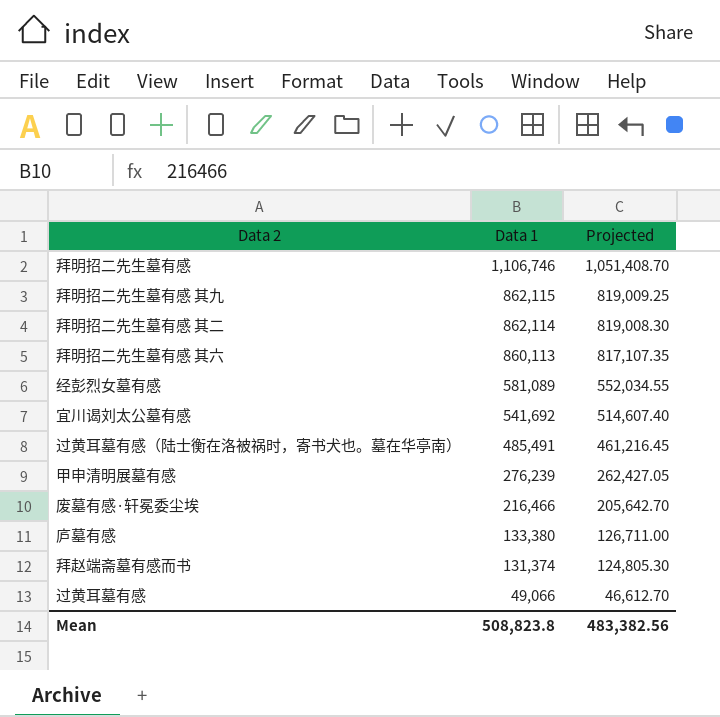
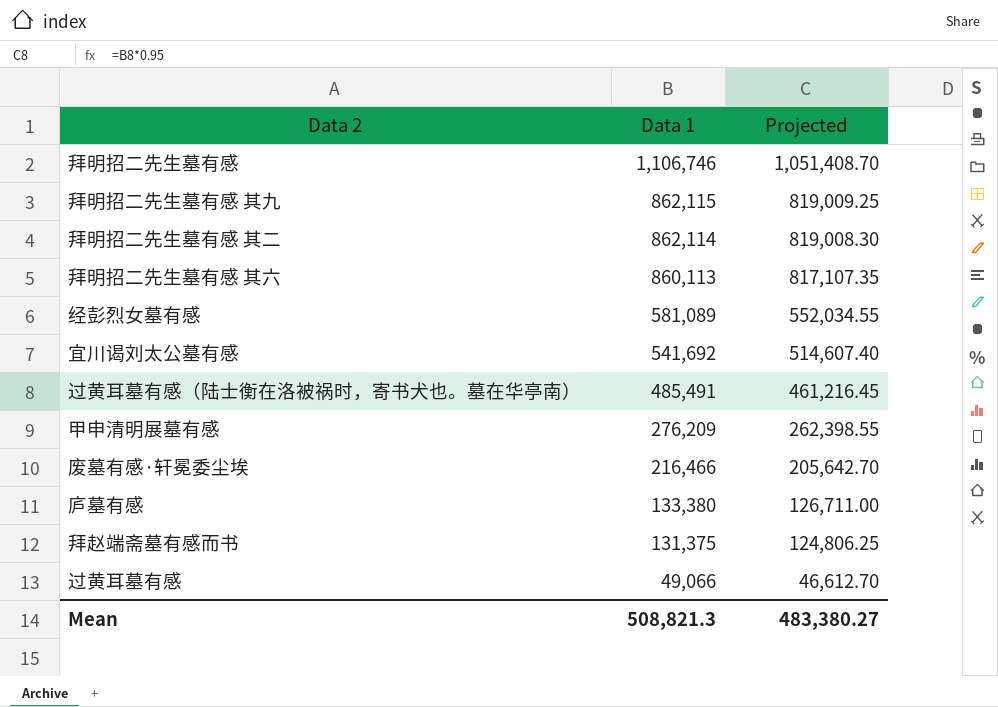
甲申清明展墓有感 | Data 1: 276,239 -> 276,209
甲申清明展墓有感 | Projected: 262,427.05 -> 262,398.55
拜赵端斋墓有感而书 | Data 1: 131,374 -> 131,375
拜赵端斋墓有感而书 | Projected: 124,805.30 -> 124,806.25
Mean | Data 1: 508,823.8 -> 508,821.3
Mean | Projected: 483,382.56 -> 483,380.27

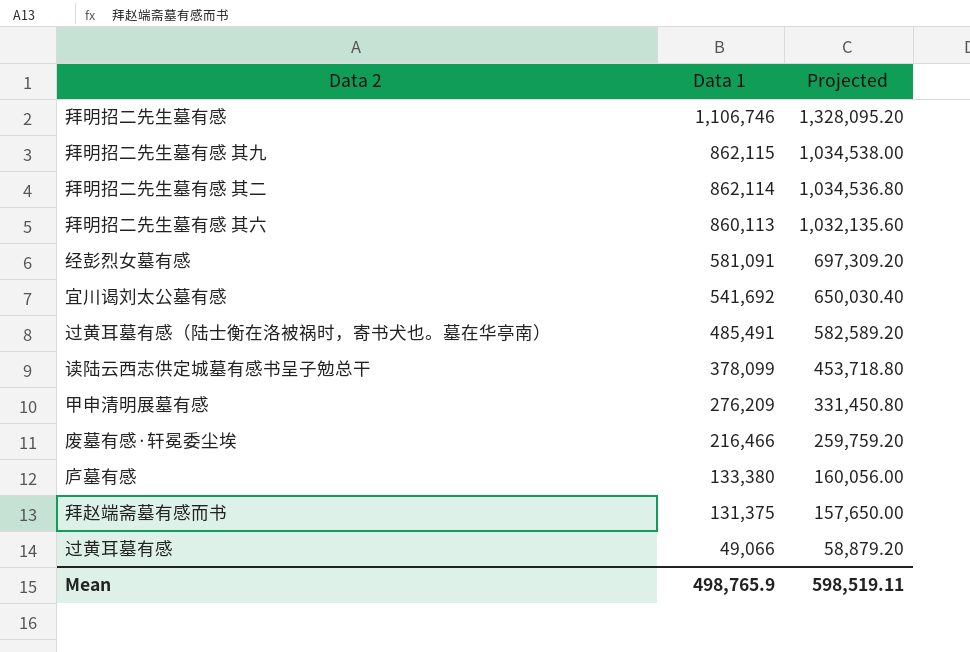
column Projected | formula: [Data 1] * 0.95 -> [Data 1] * 1.2
经彭烈女墓有感 | Data 1: 581,089 -> 581,091
row 读陆云西志供定城墓有感书呈子勉总干: none -> 378,099 | 453,718.80
Mean | Data 1: 508,821.3 -> 498,765.9
Mean | Projected: 483,380.27 -> 598,519.11

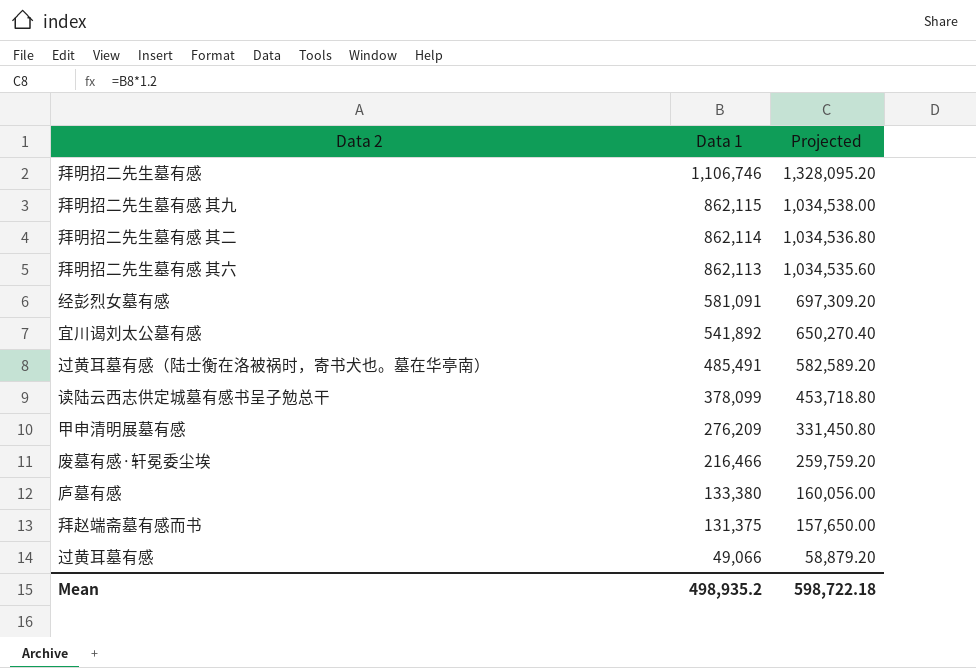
拜明招二先生墓有感 其六 | Data 1: 860,113 -> 862,113
拜明招二先生墓有感 其六 | Projected: 1,032,135.60 -> 1,034,535.60
宜川谒刘太公墓有感 | Data 1: 541,692 -> 541,892
宜川谒刘太公墓有感 | Projected: 650,030.40 -> 650,270.40
Mean | Data 1: 498,765.9 -> 498,935.2
Mean | Projected: 598,519.11 -> 598,722.18

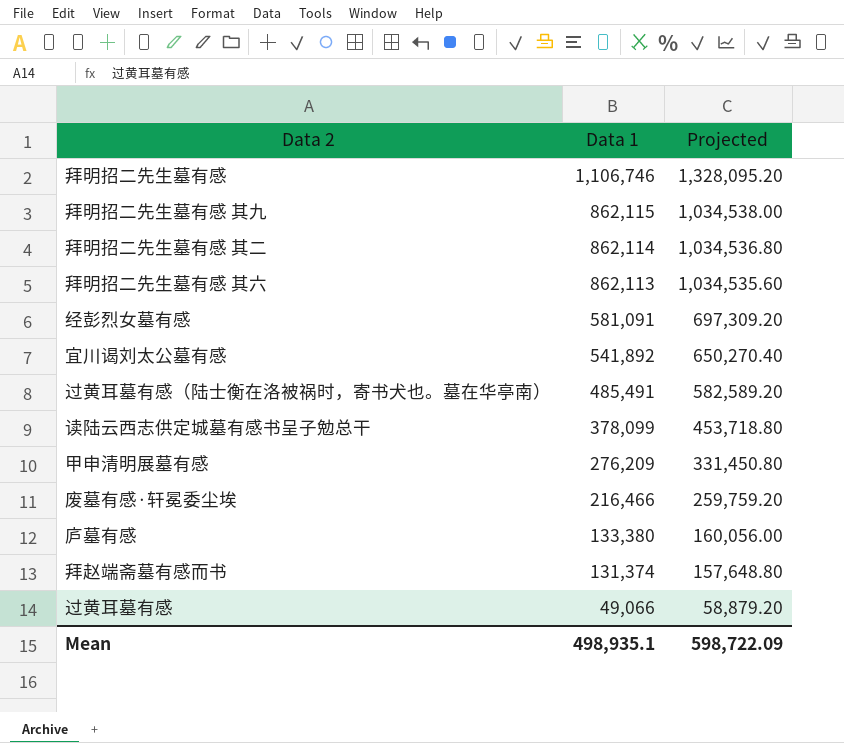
拜赵端斋墓有感而书 | Data 1: 131,375 -> 131,374
拜赵端斋墓有感而书 | Projected: 157,650.00 -> 157,648.80
Mean | Data 1: 498,935.2 -> 498,935.1
Mean | Projected: 598,722.18 -> 598,722.09

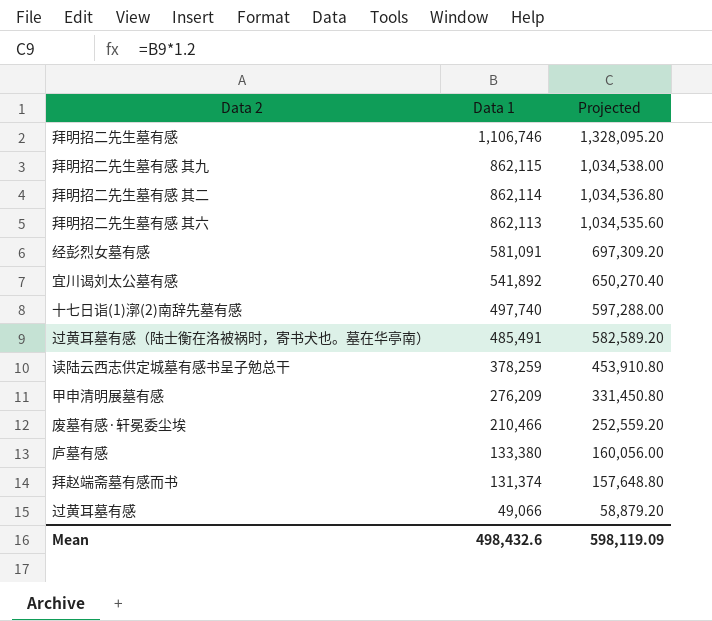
row 十七日诣(1)漷(2)南辞先墓有感: none -> 497,740 | 597,288.00
读陆云西志供定城墓有感书呈子勉总干 | Data 1: 378,099 -> 378,259
读陆云西志供定城墓有感书呈子勉总干 | Projected: 453,718.80 -> 453,910.80
废墓有感·轩冕委尘埃 | Data 1: 216,466 -> 210,466
废墓有感·轩冕委尘埃 | Projected: 259,759.20 -> 252,559.20
Mean | Data 1: 498,935.1 -> 498,432.6
Mean | Projected: 598,722.09 -> 598,119.09

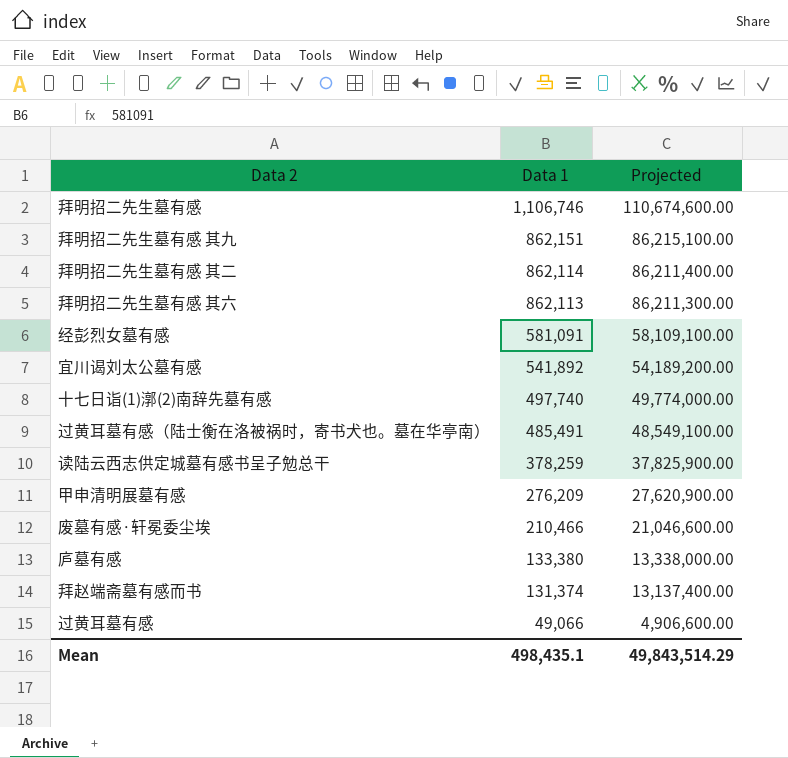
column Projected | formula: [Data 1] * 1.2 -> [Data 1] * 100
拜明招二先生墓有感 其九 | Data 1: 862,115 -> 862,151
Mean | Data 1: 498,432.6 -> 498,435.1
Mean | Projected: 598,119.09 -> 49,843,514.29

